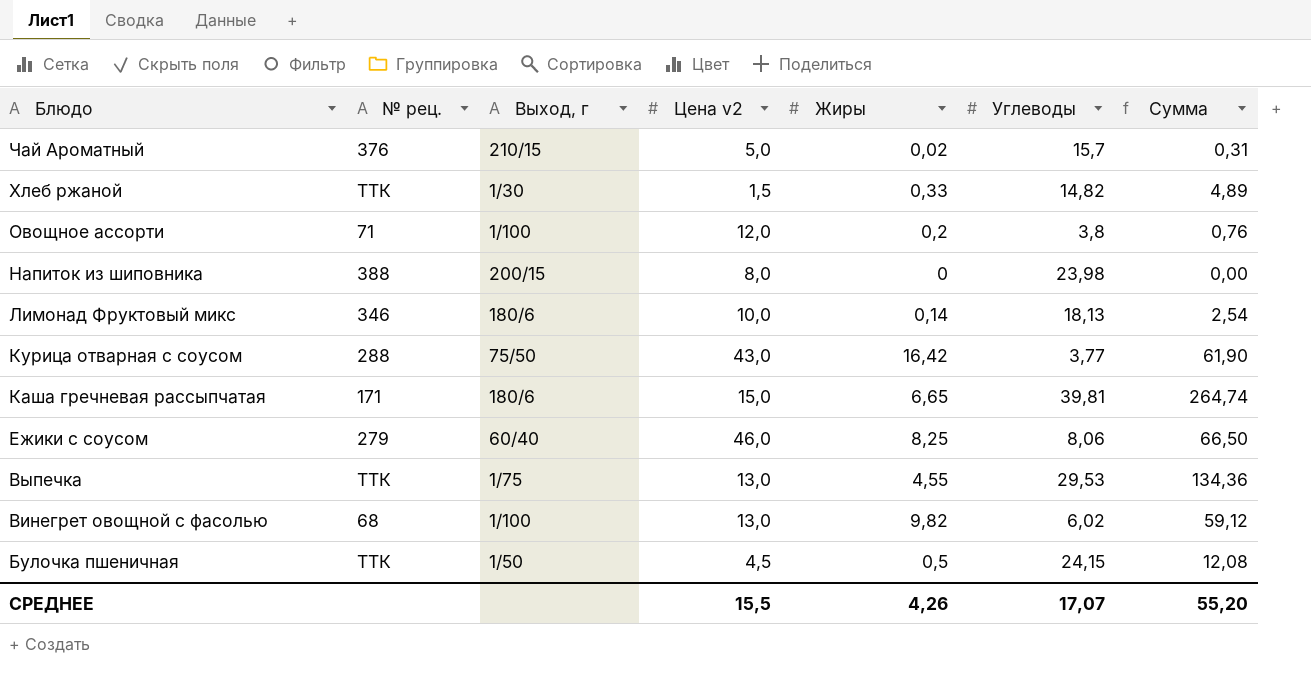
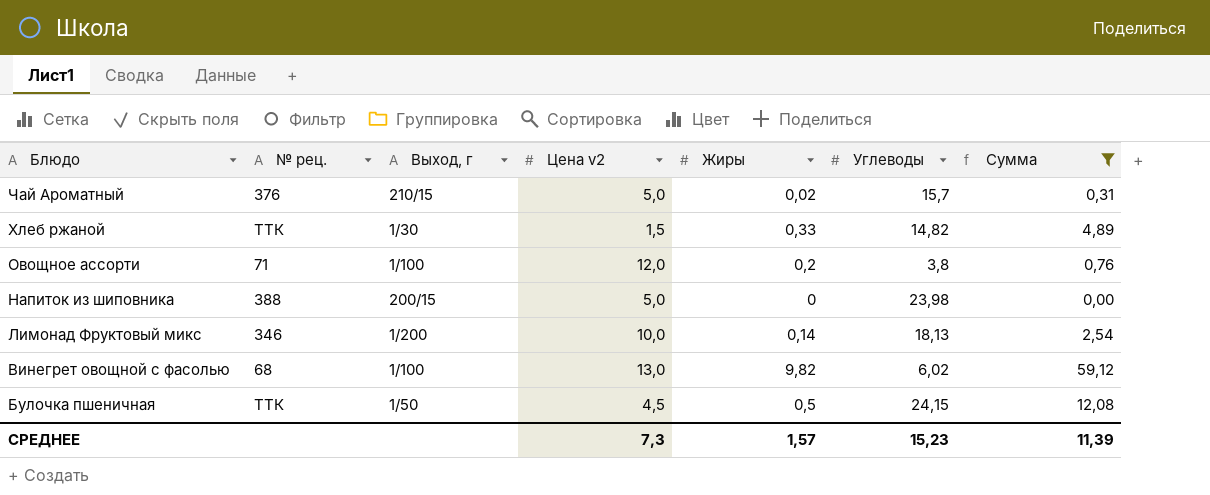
filter: none -> Сумма <= 59,12
Напиток из шиповника | Цена v2: 8,0 -> 5,0
Лимонад Фруктовый микс | Выход, г: 180/6 -> 1/200
СРЕДНЕЕ | Цена v2: 15,5 -> 7,3
СРЕДНЕЕ | Жиры: 4,26 -> 1,57
СРЕДНЕЕ | Углеводы: 17,07 -> 15,23
СРЕДНЕЕ | Сумма: 55,20 -> 11,39

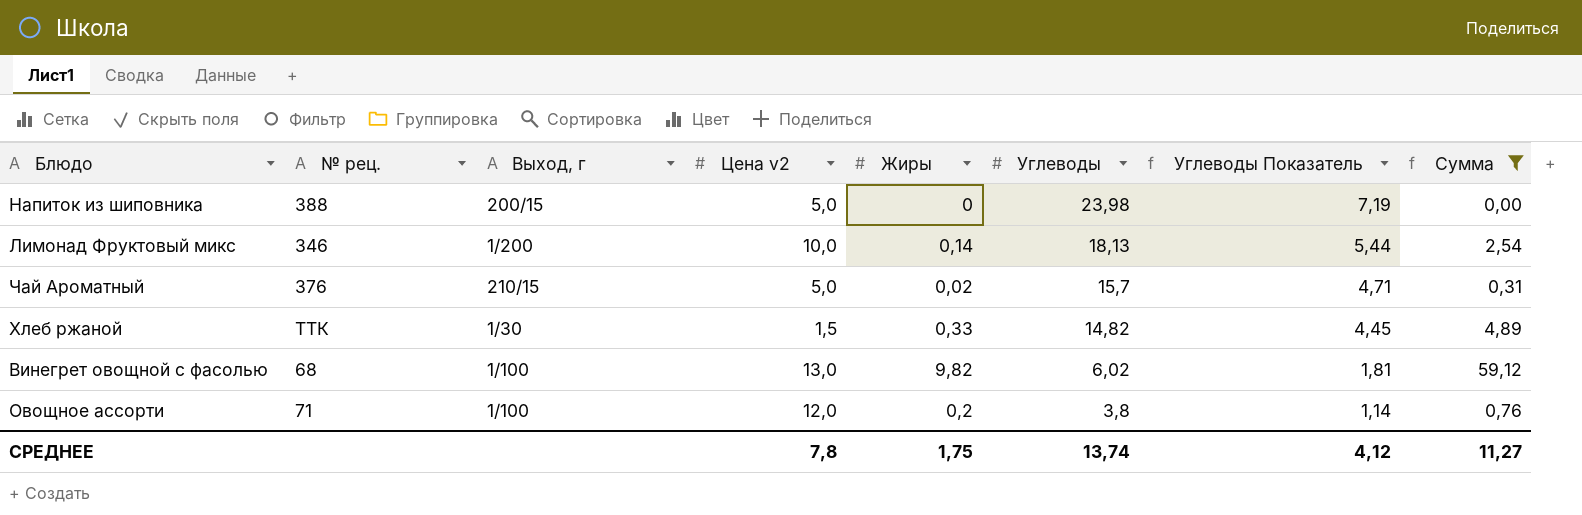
row order: Блюдо descending -> Углеводы descending
column Углеводы Показатель | formula: none -> [Углеводы] * 0,3
row Булочка пшеничная: ТТК | 1/50 | 4,5 | 0,5 | 24,15 | 12,08 -> none
СРЕДНЕЕ | Цена v2: 7,3 -> 7,8
СРЕДНЕЕ | Жиры: 1,57 -> 1,75
СРЕДНЕЕ | Углеводы: 15,23 -> 13,74
СРЕДНЕЕ | Сумма: 11,39 -> 11,27

